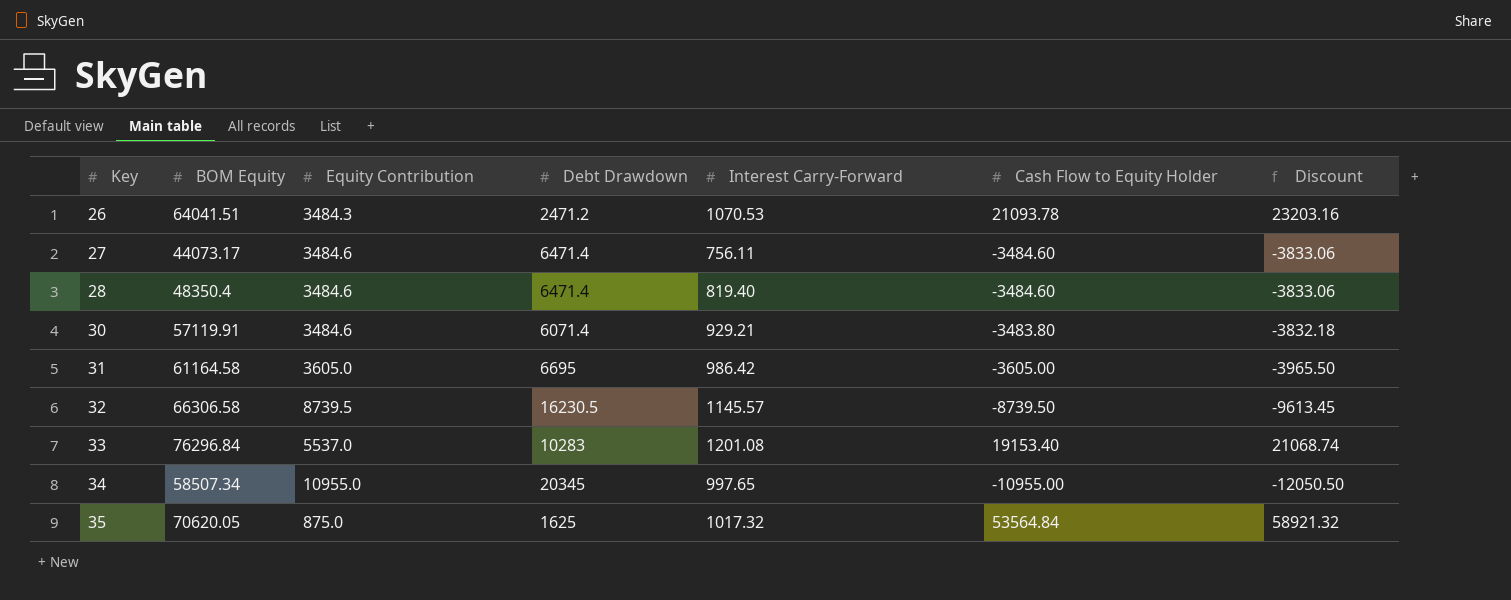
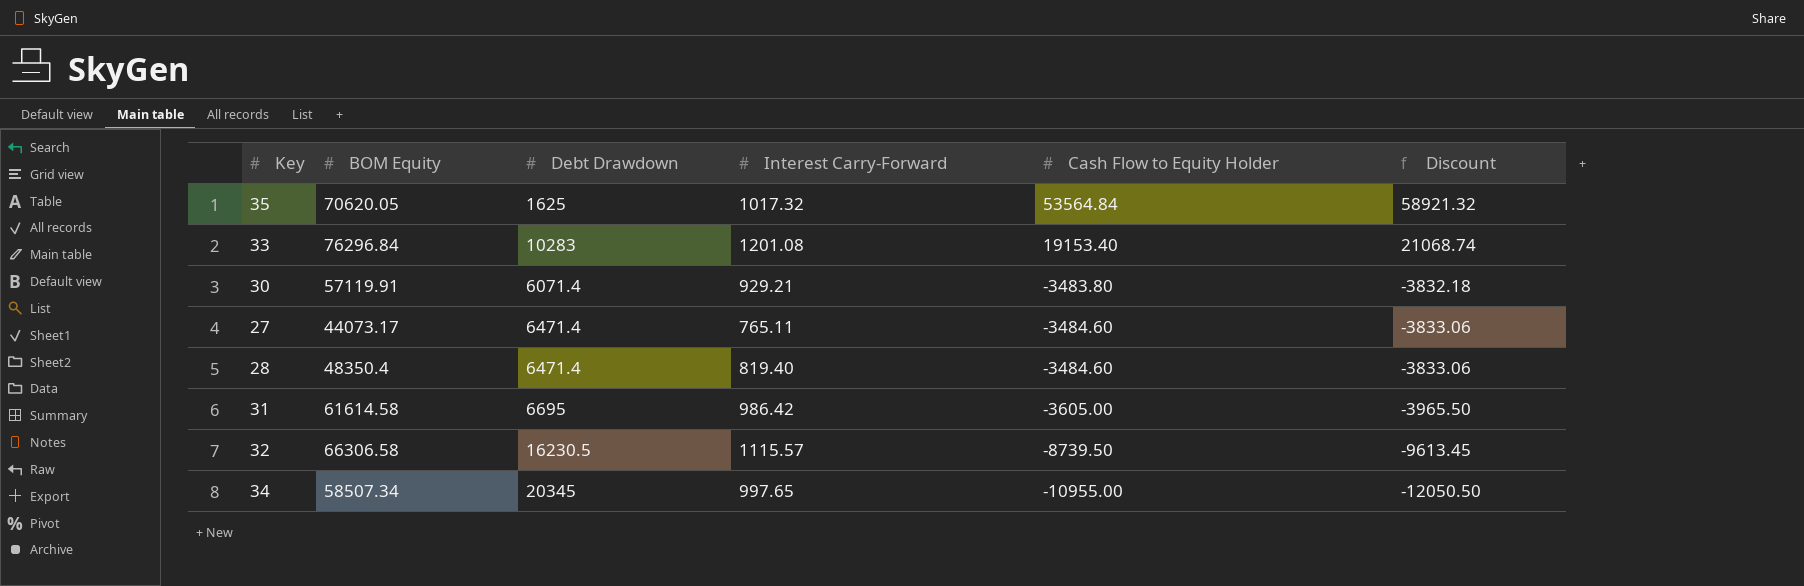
row order: Key ascending -> Cash Flow to Equity Holder descending
column Equity Contribution | position: 3 -> none
row 26: 64041.51 | 3484.3 | 2471.2 | 1070.53 | 21093.78 | 23203.16 -> none
27 | Interest Carry-Forward: 756.11 -> 765.11
31 | BOM Equity: 61164.58 -> 61614.58
32 | Interest Carry-Forward: 1145.57 -> 1115.57

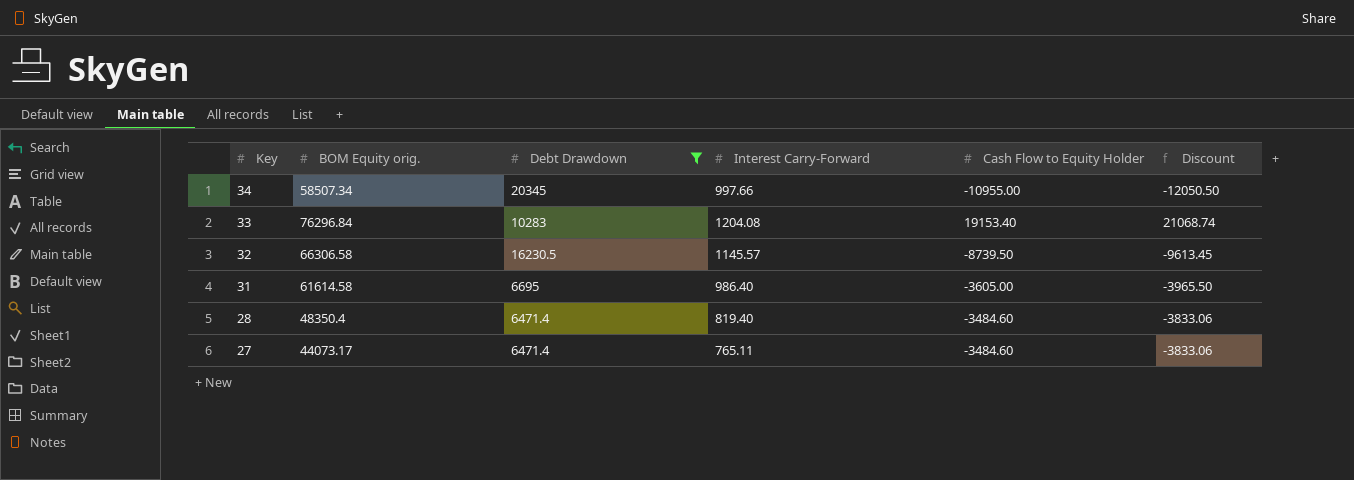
filter: none -> Debt Drawdown >= 6471.4
row order: Cash Flow to Equity Holder descending -> Key descending
column name: BOM Equity -> BOM Equity orig.
34 | Interest Carry-Forward: 997.65 -> 997.66
33 | Interest Carry-Forward: 1201.08 -> 1204.08
32 | Interest Carry-Forward: 1115.57 -> 1145.57
31 | Interest Carry-Forward: 986.42 -> 986.40

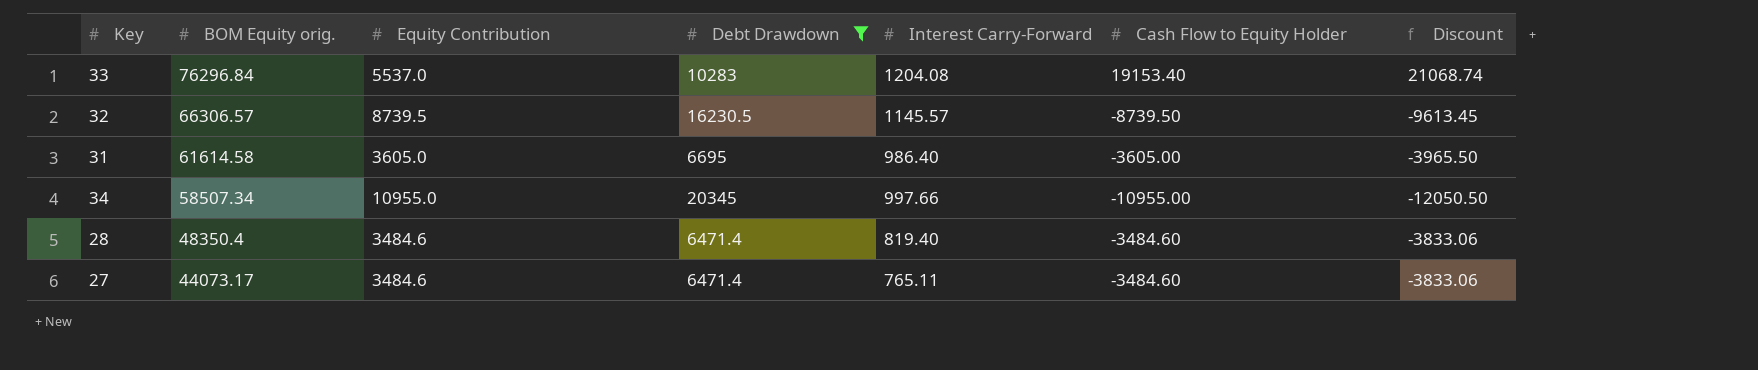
row order: Key descending -> BOM Equity orig. descending
column Equity Contribution | position: none -> 3
32 | BOM Equity orig.: 66306.58 -> 66306.57

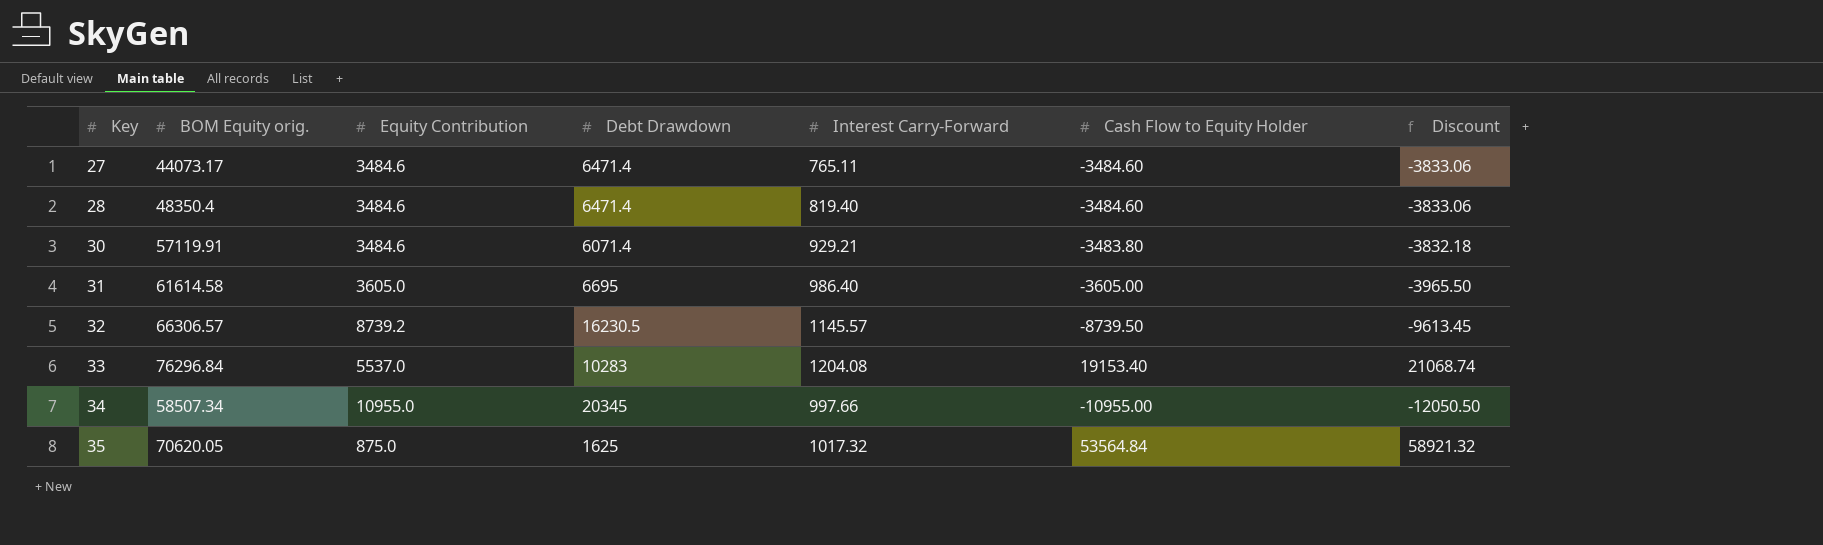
filter: Debt Drawdown >= 6471.4 -> none
row order: BOM Equity orig. descending -> Key ascending
32 | Equity Contribution: 8739.5 -> 8739.2

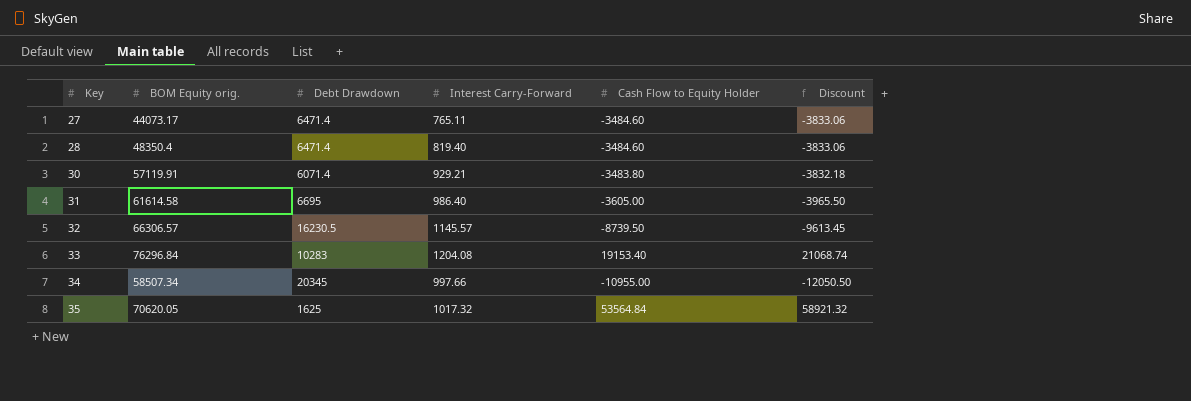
column Equity Contribution | position: 3 -> none

